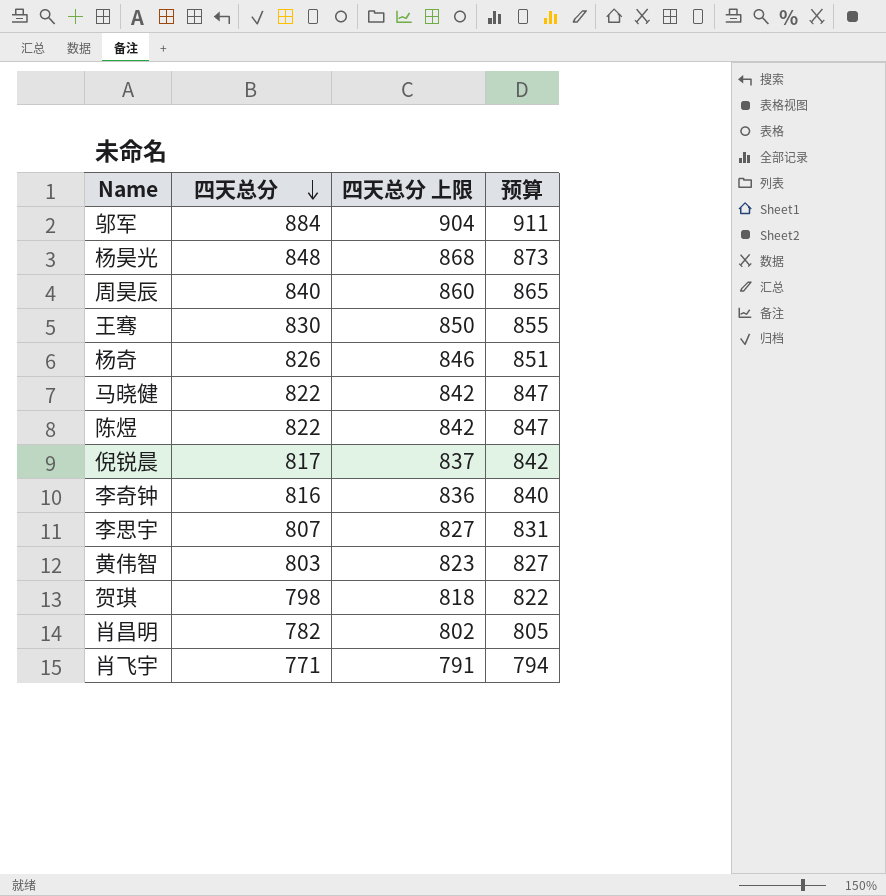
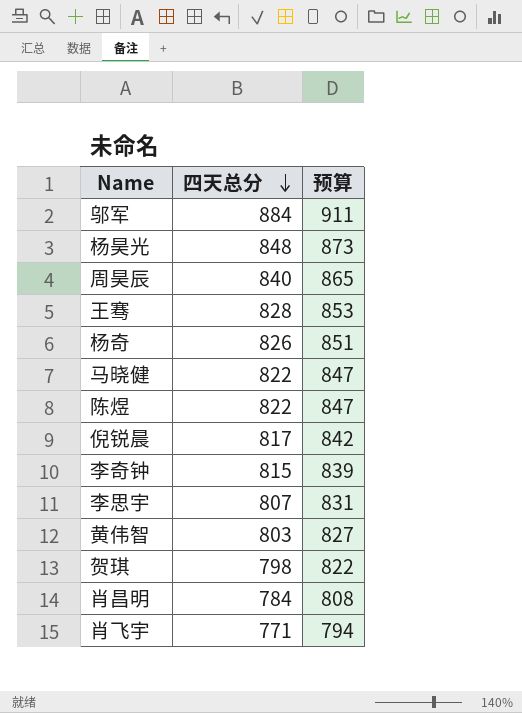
column 四天总分 上限 | formula: [四天总分] + 20 -> none
王骞 | 四天总分: 830 -> 828
王骞 | 预算: 855 -> 853
李奇钟 | 四天总分: 816 -> 815
李奇钟 | 预算: 840 -> 839
肖昌明 | 四天总分: 782 -> 784
肖昌明 | 预算: 805 -> 808

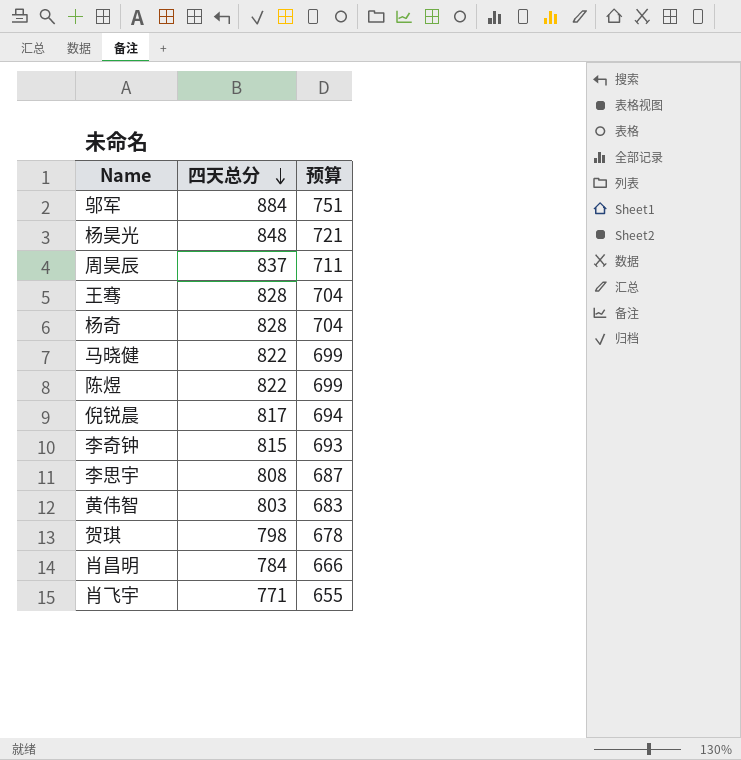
column 预算 | formula: [四天总分] * 1.03 -> [四天总分] * 0.85
周昊辰 | 四天总分: 840 -> 837
杨奇 | 四天总分: 826 -> 828
李思宇 | 四天总分: 807 -> 808

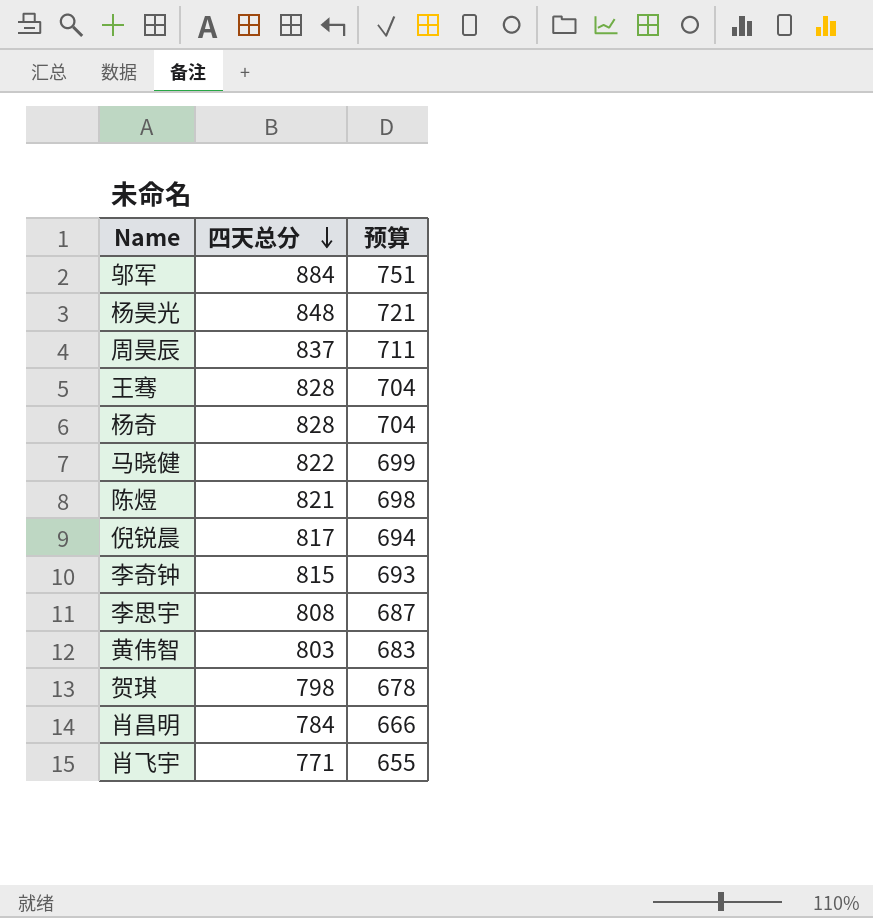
陈煜 | 四天总分: 822 -> 821
陈煜 | 预算: 699 -> 698

